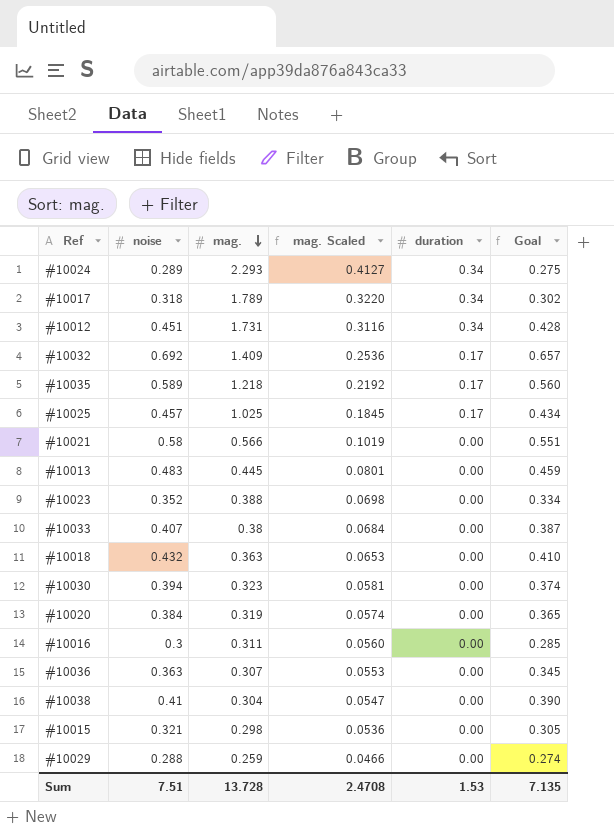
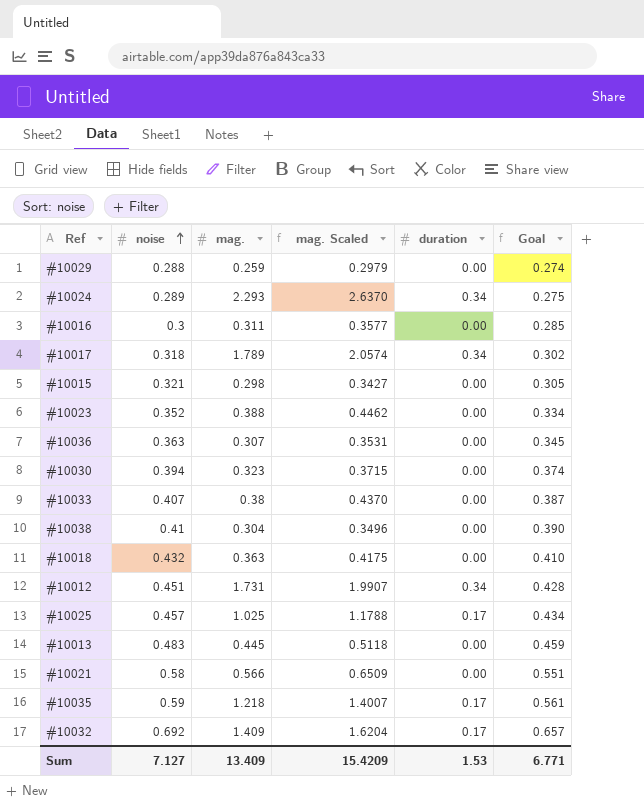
row order: mag. descending -> noise ascending
column mag. Scaled | formula: [mag.] * 0.18 -> [mag.] * 1.15
row #10020: 0.384 | 0.319 | 0.0574 | 0.00 | 0.365 -> none
#10035 | noise: 0.589 -> 0.59
#10035 | Goal: 0.560 -> 0.561
Sum | noise: 7.51 -> 7.127
Sum | mag.: 13.728 -> 13.409
Sum | mag. Scaled: 2.4708 -> 15.4209
Sum | Goal: 7.135 -> 6.771

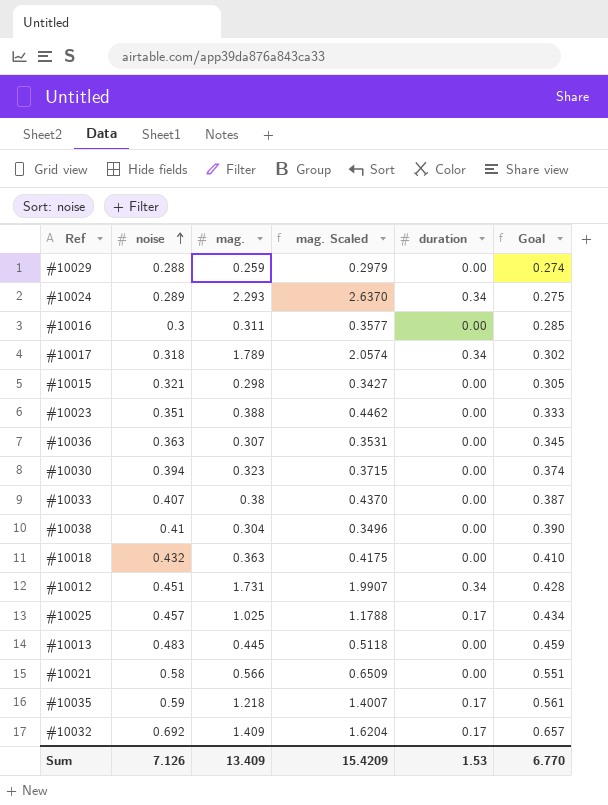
#10023 | noise: 0.352 -> 0.351
#10023 | Goal: 0.334 -> 0.333
Sum | noise: 7.127 -> 7.126
Sum | Goal: 6.771 -> 6.770

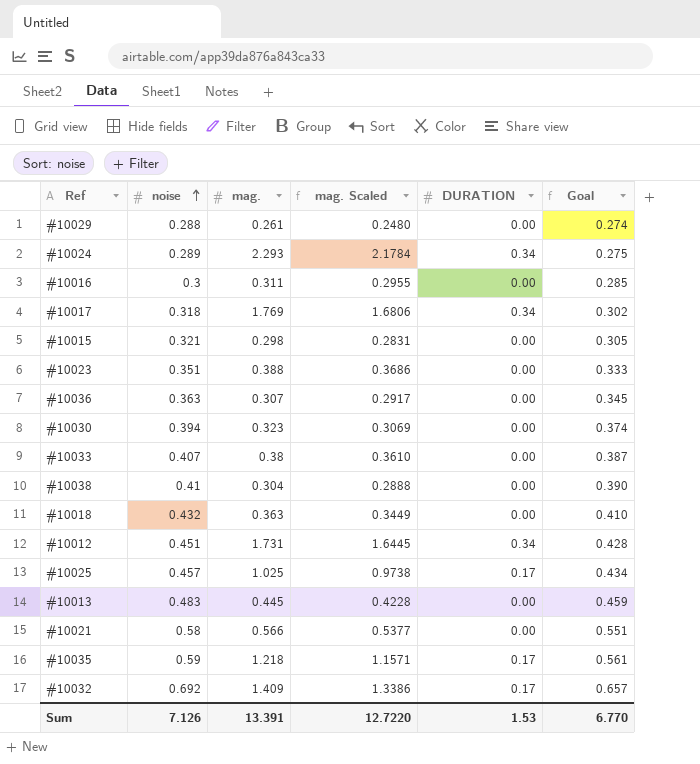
column mag. Scaled | formula: [mag.] * 1.15 -> [mag.] * 0.95
column name: duration -> DURATION
#10029 | mag.: 0.259 -> 0.261
#10017 | mag.: 1.789 -> 1.769
Sum | mag.: 13.409 -> 13.391
Sum | mag. Scaled: 15.4209 -> 12.7220

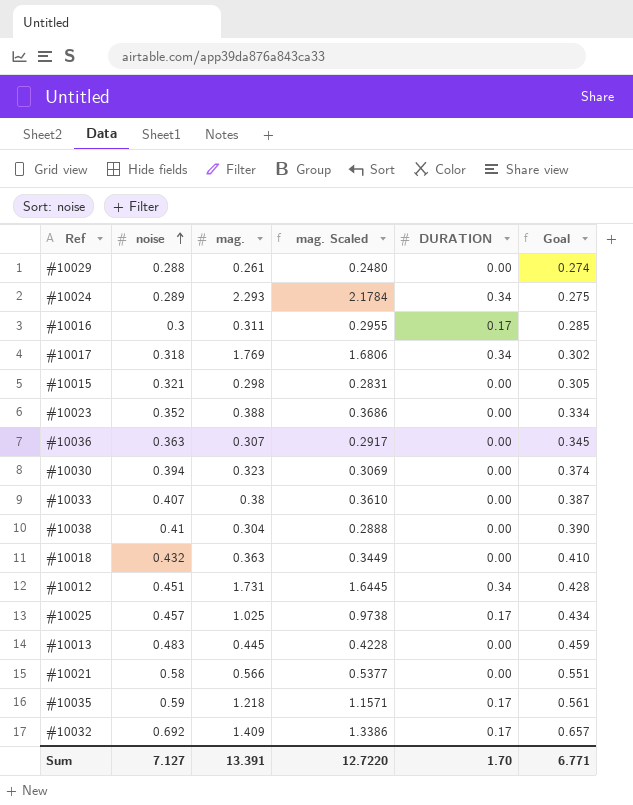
#10016 | DURATION: 0.00 -> 0.17
#10023 | noise: 0.351 -> 0.352
#10023 | Goal: 0.333 -> 0.334
Sum | noise: 7.126 -> 7.127
Sum | DURATION: 1.53 -> 1.70
Sum | Goal: 6.770 -> 6.771

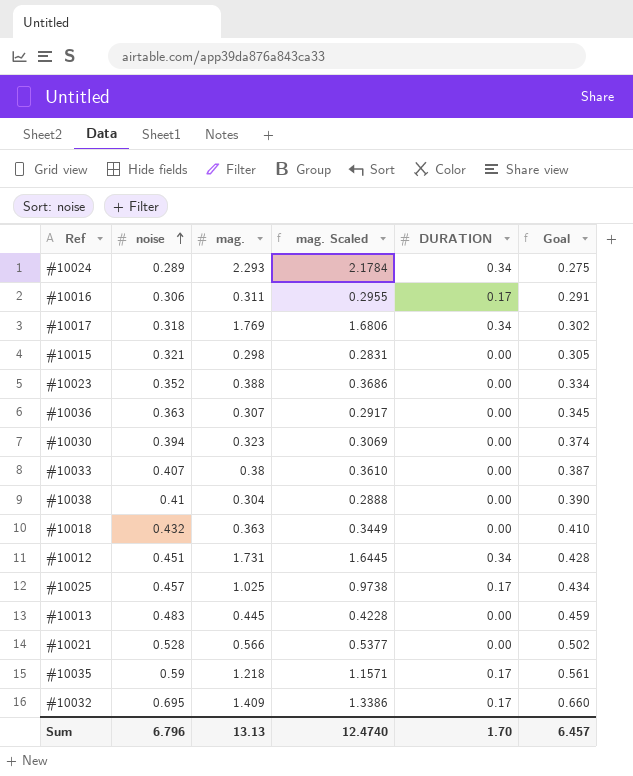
row #10029: 0.288 | 0.261 | 0.2480 | 0.00 | 0.274 -> none
#10016 | noise: 0.3 -> 0.306
#10016 | Goal: 0.285 -> 0.291
#10021 | noise: 0.58 -> 0.528
#10021 | Goal: 0.551 -> 0.502
#10032 | noise: 0.692 -> 0.695
#10032 | Goal: 0.657 -> 0.660
Sum | noise: 7.127 -> 6.796
Sum | mag.: 13.391 -> 13.13
Sum | mag. Scaled: 12.7220 -> 12.4740
Sum | Goal: 6.771 -> 6.457

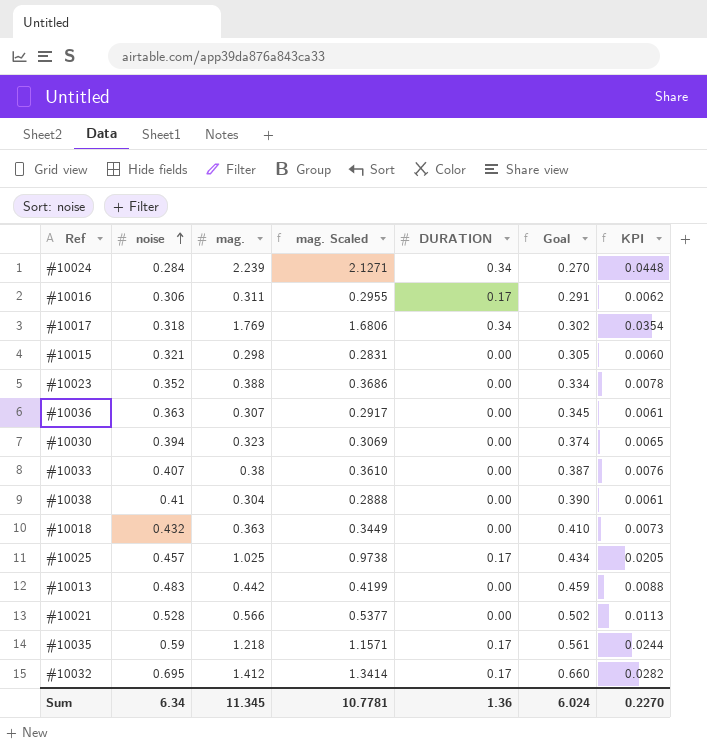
column KPI | formula: none -> [mag.] * 0.02
row #10012: 0.451 | 1.731 | 1.6445 | 0.34 | 0.428 -> none
#10024 | noise: 0.289 -> 0.284
#10024 | mag.: 2.293 -> 2.239
#10024 | mag. Scaled: 2.1784 -> 2.1271
#10024 | Goal: 0.275 -> 0.270
#10013 | mag.: 0.445 -> 0.442
#10013 | mag. Scaled: 0.4228 -> 0.4199
#10032 | mag.: 1.409 -> 1.412
#10032 | mag. Scaled: 1.3386 -> 1.3414
Sum | noise: 6.796 -> 6.34
Sum | mag.: 13.13 -> 11.345
Sum | mag. Scaled: 12.4740 -> 10.7781
Sum | DURATION: 1.70 -> 1.36
Sum | Goal: 6.457 -> 6.024

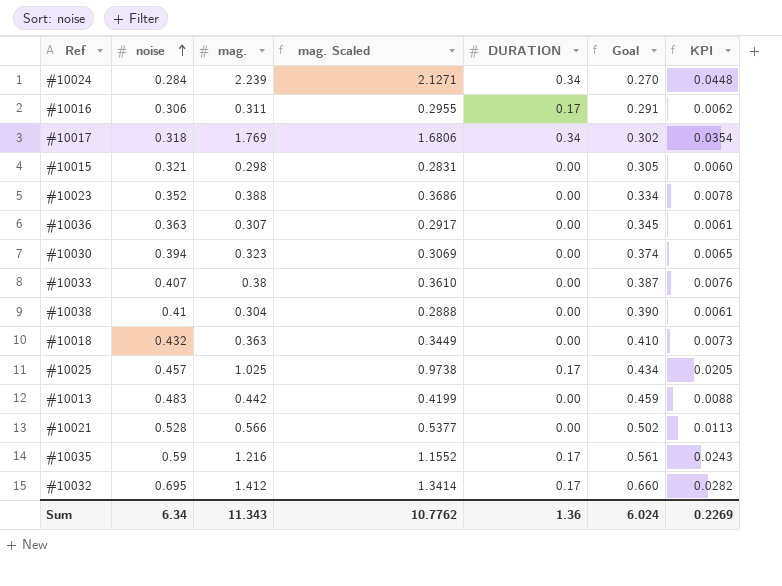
#10035 | mag.: 1.218 -> 1.216
#10035 | mag. Scaled: 1.1571 -> 1.1552
#10035 | KPI: 0.0244 -> 0.0243
Sum | mag.: 11.345 -> 11.343
Sum | mag. Scaled: 10.7781 -> 10.7762
Sum | KPI: 0.2270 -> 0.2269

